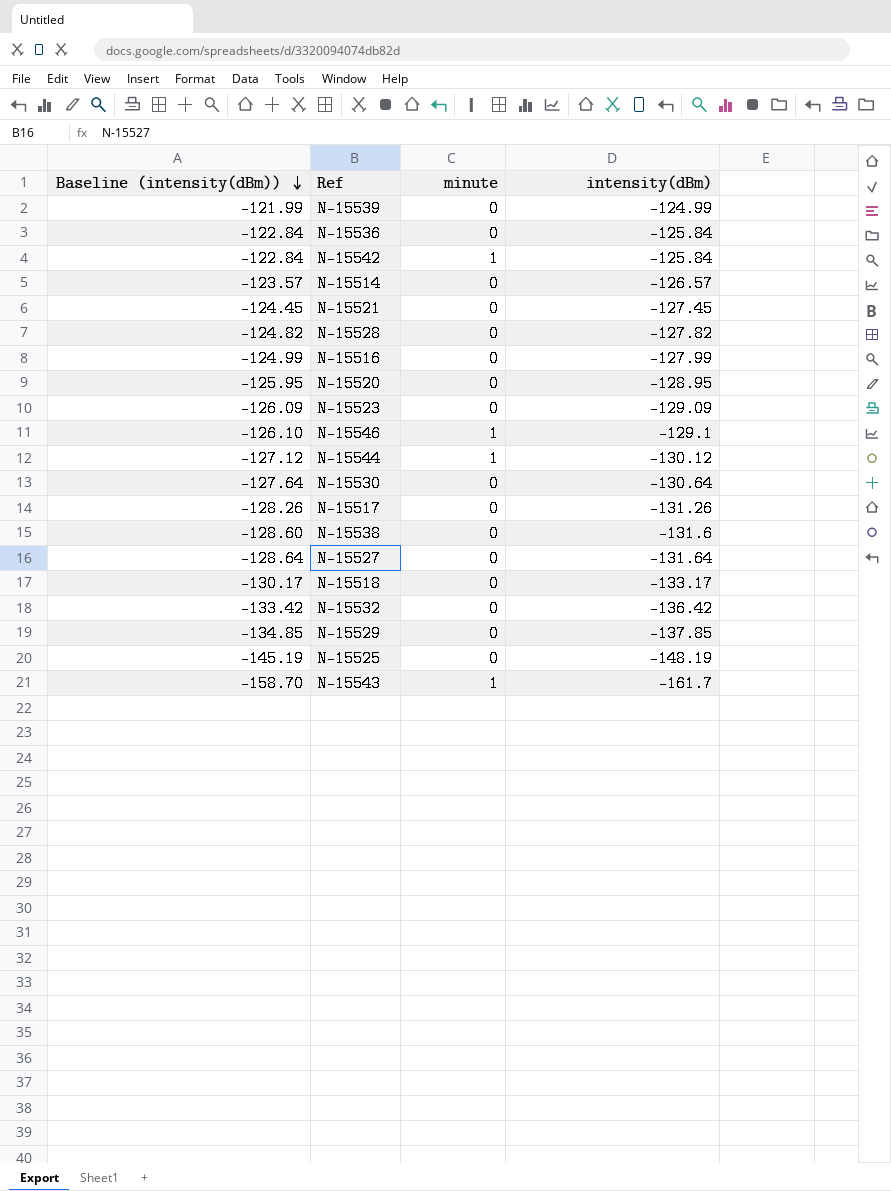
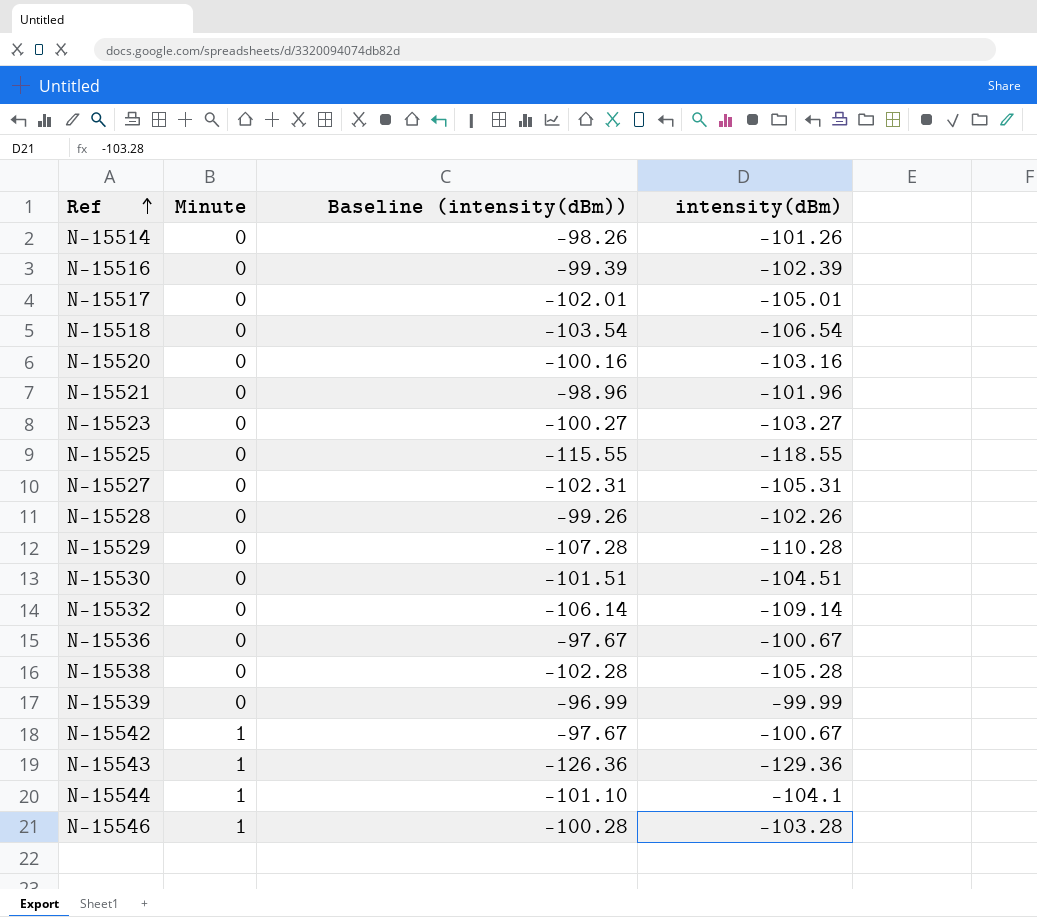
row order: Baseline (intensity(dBm)) descending -> Ref ascending
column name: minute -> Minute
column Baseline (intensity(dBm)) | position: 1 -> 3
N-15514 | Baseline (intensity(dBm)): -123.57 -> -98.26
N-15514 | intensity(dBm): -126.57 -> -101.26
N-15516 | Baseline (intensity(dBm)): -124.99 -> -99.39
N-15516 | intensity(dBm): -127.99 -> -102.39
N-15517 | Baseline (intensity(dBm)): -128.26 -> -102.01
N-15517 | intensity(dBm): -131.26 -> -105.01
N-15518 | Baseline (intensity(dBm)): -130.17 -> -103.54
N-15518 | intensity(dBm): -133.17 -> -106.54
N-15520 | Baseline (intensity(dBm)): -125.95 -> -100.16
N-15520 | intensity(dBm): -128.95 -> -103.16
N-15521 | Baseline (intensity(dBm)): -124.45 -> -98.96
N-15521 | intensity(dBm): -127.45 -> -101.96
N-15523 | Baseline (intensity(dBm)): -126.09 -> -100.27
N-15523 | intensity(dBm): -129.09 -> -103.27
N-15525 | Baseline (intensity(dBm)): -145.19 -> -115.55
N-15525 | intensity(dBm): -148.19 -> -118.55
N-15527 | Baseline (intensity(dBm)): -128.64 -> -102.31
N-15527 | intensity(dBm): -131.64 -> -105.31
N-15528 | Baseline (intensity(dBm)): -124.82 -> -99.26
N-15528 | intensity(dBm): -127.82 -> -102.26
N-15529 | Baseline (intensity(dBm)): -134.85 -> -107.28
N-15529 | intensity(dBm): -137.85 -> -110.28
N-15530 | Baseline (intensity(dBm)): -127.64 -> -101.51
N-15530 | intensity(dBm): -130.64 -> -104.51
N-15532 | Baseline (intensity(dBm)): -133.42 -> -106.14
N-15532 | intensity(dBm): -136.42 -> -109.14
N-15536 | Baseline (intensity(dBm)): -122.84 -> -97.67
N-15536 | intensity(dBm): -125.84 -> -100.67
N-15538 | Baseline (intensity(dBm)): -128.60 -> -102.28
N-15538 | intensity(dBm): -131.6 -> -105.28
N-15539 | Baseline (intensity(dBm)): -121.99 -> -96.99
N-15539 | intensity(dBm): -124.99 -> -99.99
N-15542 | Baseline (intensity(dBm)): -122.84 -> -97.67
N-15542 | intensity(dBm): -125.84 -> -100.67
N-15543 | Baseline (intensity(dBm)): -158.70 -> -126.36
N-15543 | intensity(dBm): -161.7 -> -129.36
N-15544 | Baseline (intensity(dBm)): -127.12 -> -101.10
N-15544 | intensity(dBm): -130.12 -> -104.1
N-15546 | Baseline (intensity(dBm)): -126.10 -> -100.28
N-15546 | intensity(dBm): -129.1 -> -103.28

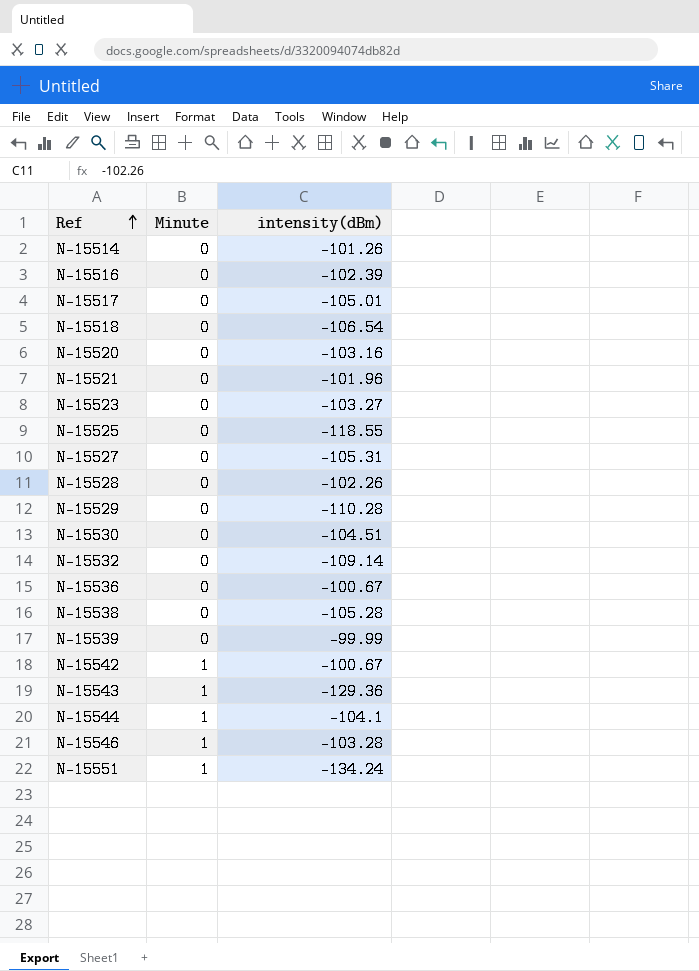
column Baseline (intensity(dBm)) | formula: [intensity(dBm)] + 3 -> none
row N-15551: none -> 1 | -134.24

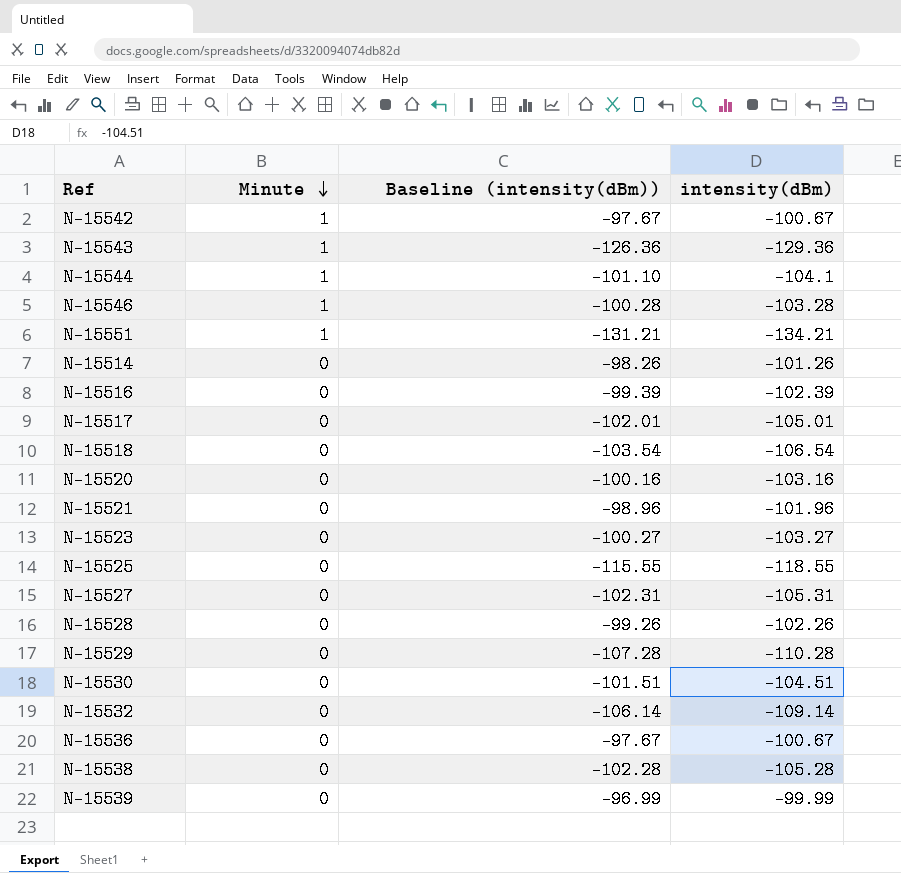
row order: Ref ascending -> Minute descending
column Baseline (intensity(dBm)) | formula: none -> [intensity(dBm)] + 3
N-15551 | intensity(dBm): -134.24 -> -134.21

